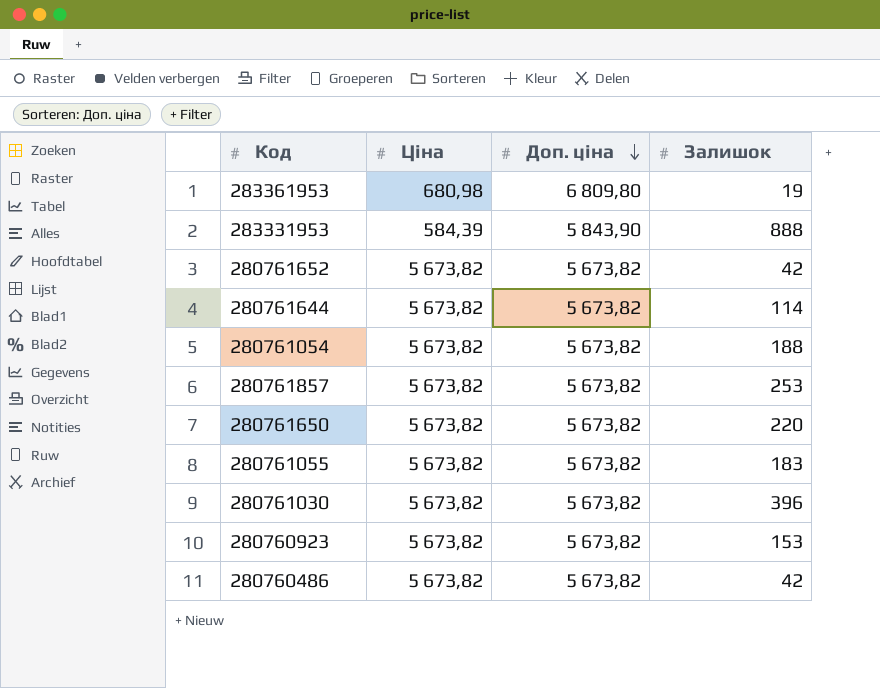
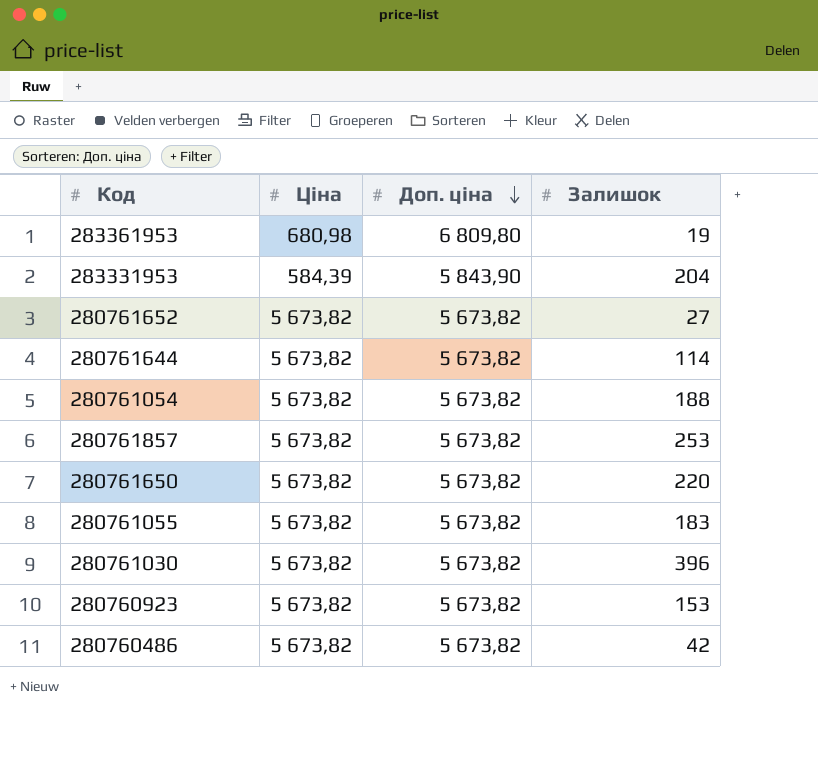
283331953 | Залишок: 888 -> 204
280761652 | Залишок: 42 -> 27

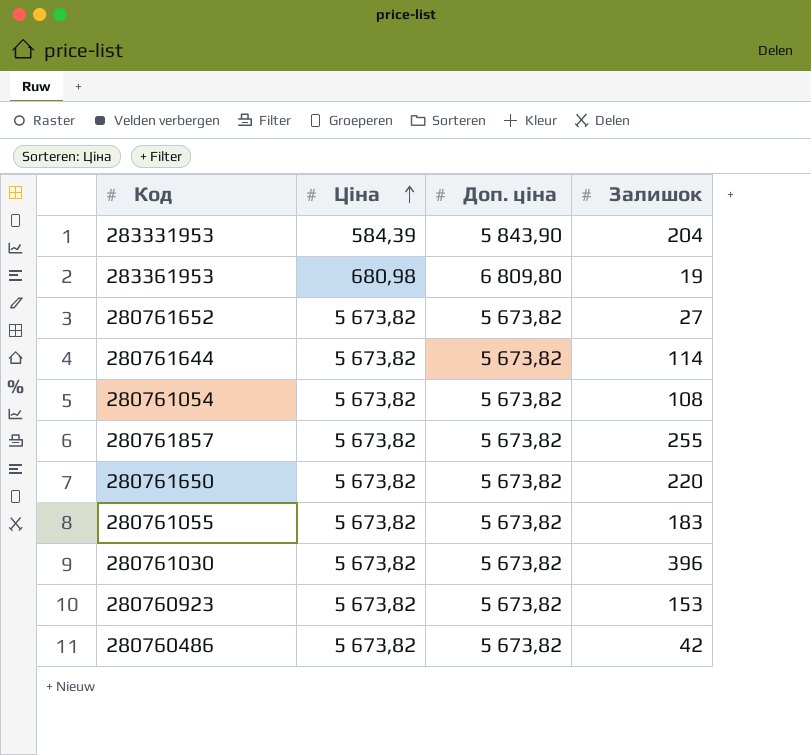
row order: Доп. ціна descending -> Ціна ascending
280761054 | Залишок: 188 -> 108
280761857 | Залишок: 253 -> 255

